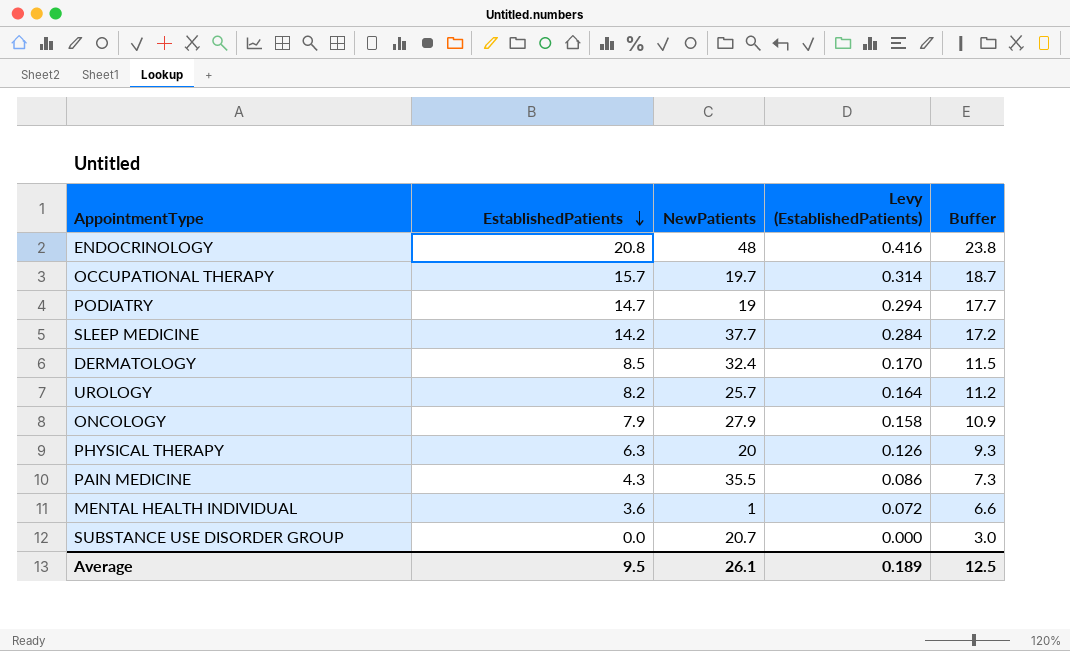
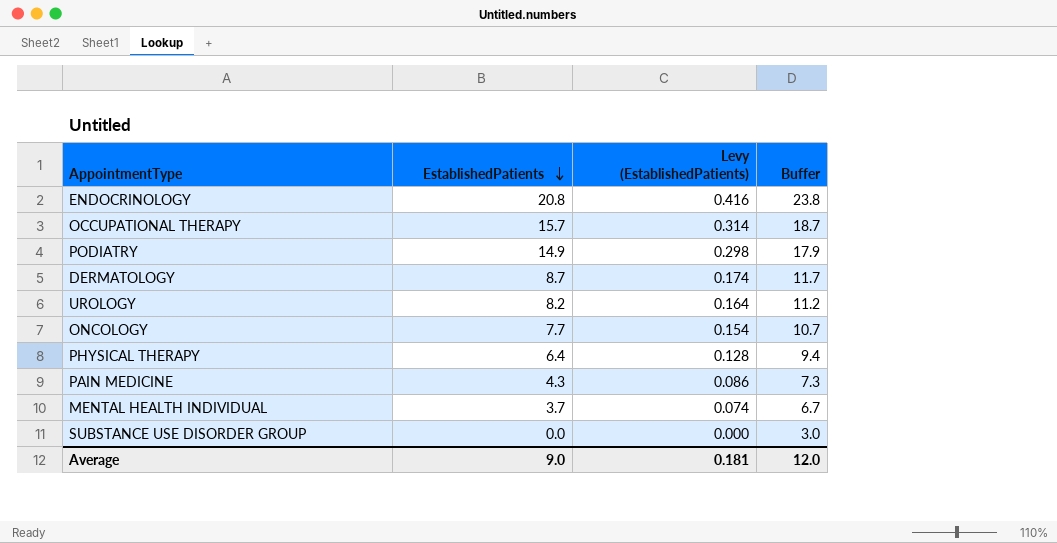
column NewPatients | position: 3 -> none
row SLEEP MEDICINE: 14.2 | 37.7 | 0.284 | 17.2 -> none
PODIATRY | EstablishedPatients: 14.7 -> 14.9
PODIATRY | Levy (EstablishedPatients): 0.294 -> 0.298
PODIATRY | Buffer: 17.7 -> 17.9
DERMATOLOGY | EstablishedPatients: 8.5 -> 8.7
DERMATOLOGY | Levy (EstablishedPatients): 0.170 -> 0.174
DERMATOLOGY | Buffer: 11.5 -> 11.7
ONCOLOGY | EstablishedPatients: 7.9 -> 7.7
ONCOLOGY | Levy (EstablishedPatients): 0.158 -> 0.154
ONCOLOGY | Buffer: 10.9 -> 10.7
PHYSICAL THERAPY | EstablishedPatients: 6.3 -> 6.4
PHYSICAL THERAPY | Levy (EstablishedPatients): 0.126 -> 0.128
PHYSICAL THERAPY | Buffer: 9.3 -> 9.4
MENTAL HEALTH INDIVIDUAL | EstablishedPatients: 3.6 -> 3.7
MENTAL HEALTH INDIVIDUAL | Levy (EstablishedPatients): 0.072 -> 0.074
MENTAL HEALTH INDIVIDUAL | Buffer: 6.6 -> 6.7
Average | EstablishedPatients: 9.5 -> 9.0
Average | Levy (EstablishedPatients): 0.189 -> 0.181
Average | Buffer: 12.5 -> 12.0

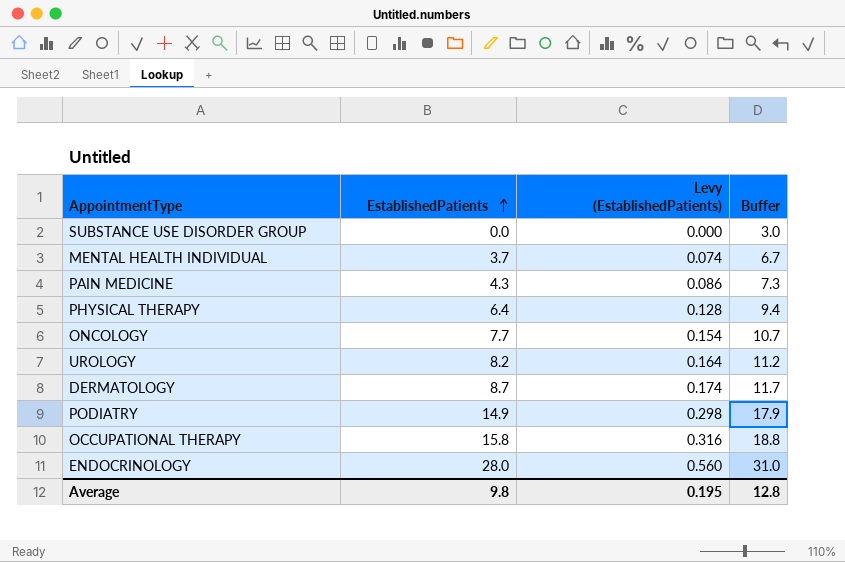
row order: EstablishedPatients descending -> EstablishedPatients ascending
OCCUPATIONAL THERAPY | EstablishedPatients: 15.7 -> 15.8
OCCUPATIONAL THERAPY | Levy (EstablishedPatients): 0.314 -> 0.316
OCCUPATIONAL THERAPY | Buffer: 18.7 -> 18.8
ENDOCRINOLOGY | EstablishedPatients: 20.8 -> 28.0
ENDOCRINOLOGY | Levy (EstablishedPatients): 0.416 -> 0.560
ENDOCRINOLOGY | Buffer: 23.8 -> 31.0
Average | EstablishedPatients: 9.0 -> 9.8
Average | Levy (EstablishedPatients): 0.181 -> 0.195
Average | Buffer: 12.0 -> 12.8

